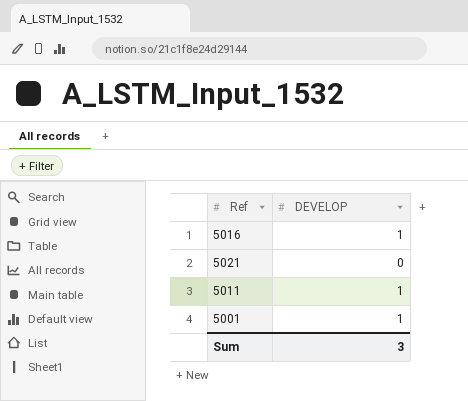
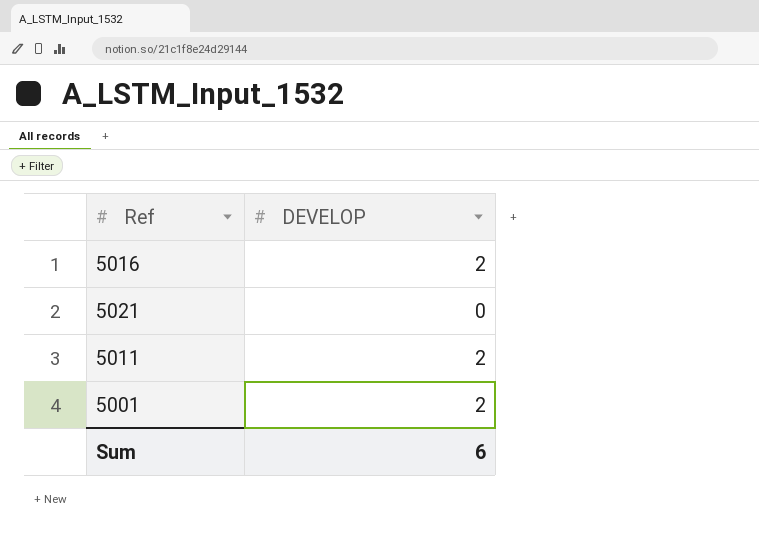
5016 | DEVELOP: 1 -> 2
5011 | DEVELOP: 1 -> 2
5001 | DEVELOP: 1 -> 2
Sum | DEVELOP: 3 -> 6

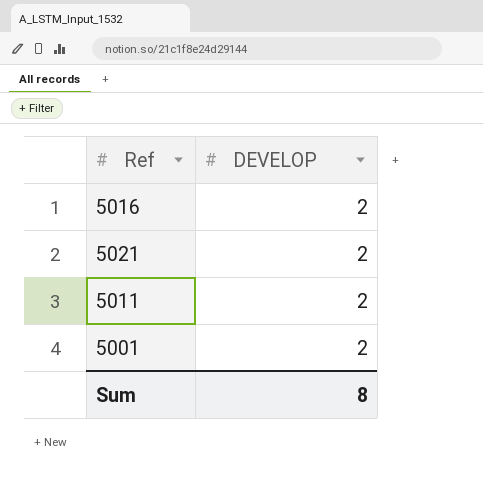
5021 | DEVELOP: 0 -> 2
Sum | DEVELOP: 6 -> 8

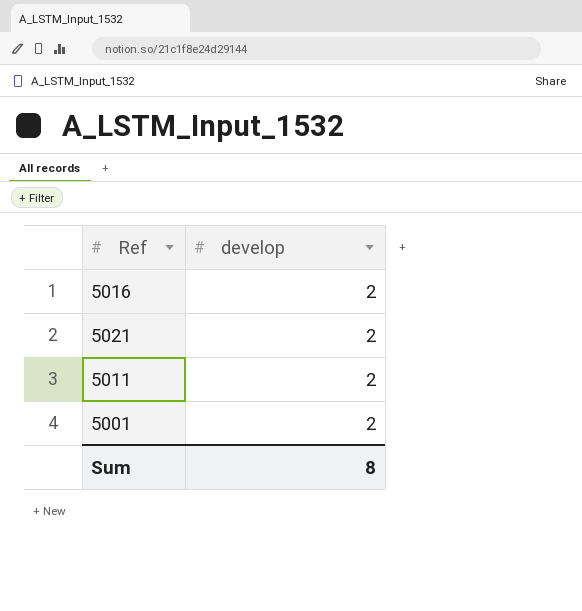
column name: DEVELOP -> develop

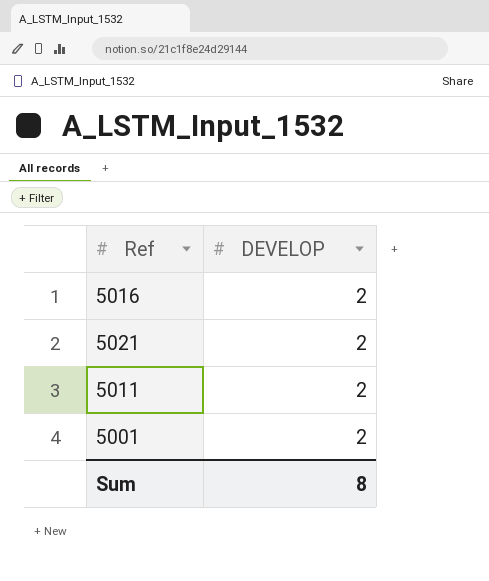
column name: develop -> DEVELOP

